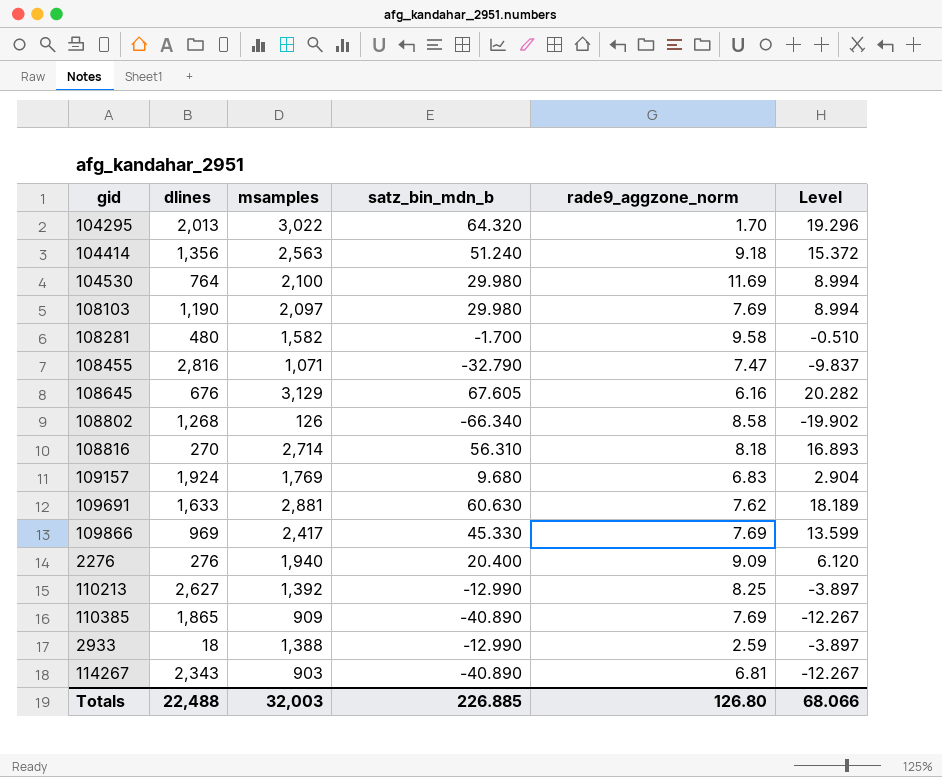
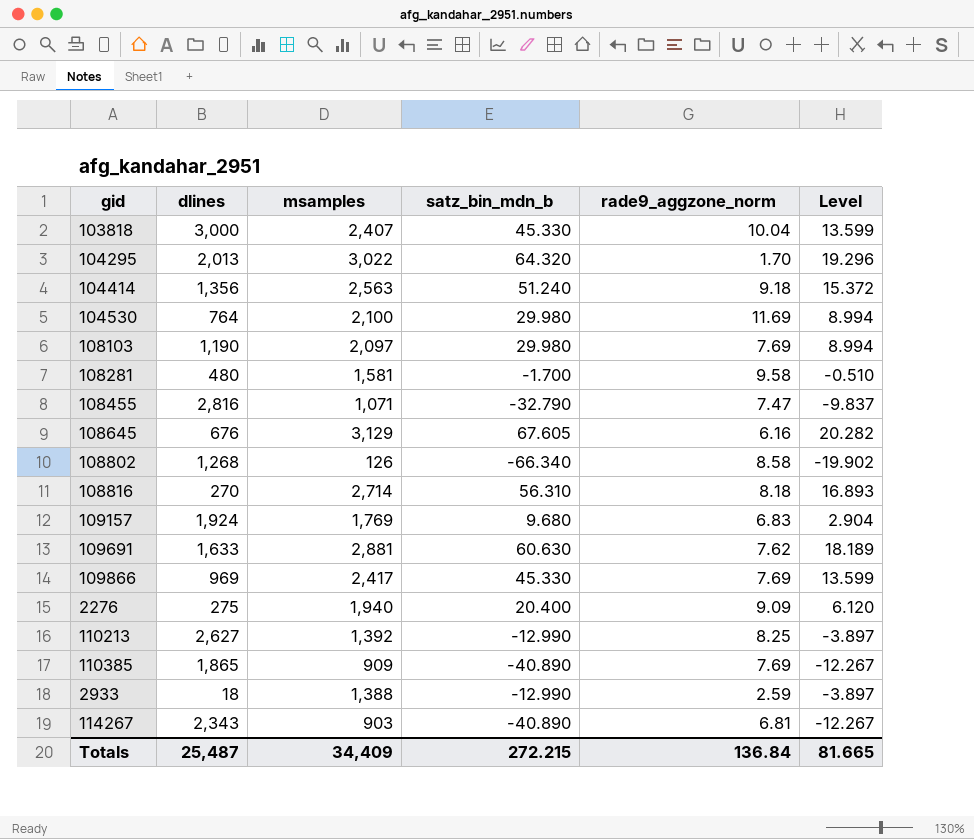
row 103818: none -> 3,000 | 2,407 | 45.330 | 10.04 | 13.599
108281 | msamples: 1,582 -> 1,581
2276 | dlines: 276 -> 275
Totals | dlines: 22,488 -> 25,487
Totals | msamples: 32,003 -> 34,409
Totals | satz_bin_mdn_b: 226.885 -> 272.215
Totals | rade9_aggzone_norm: 126.80 -> 136.84
Totals | Level: 68.066 -> 81.665

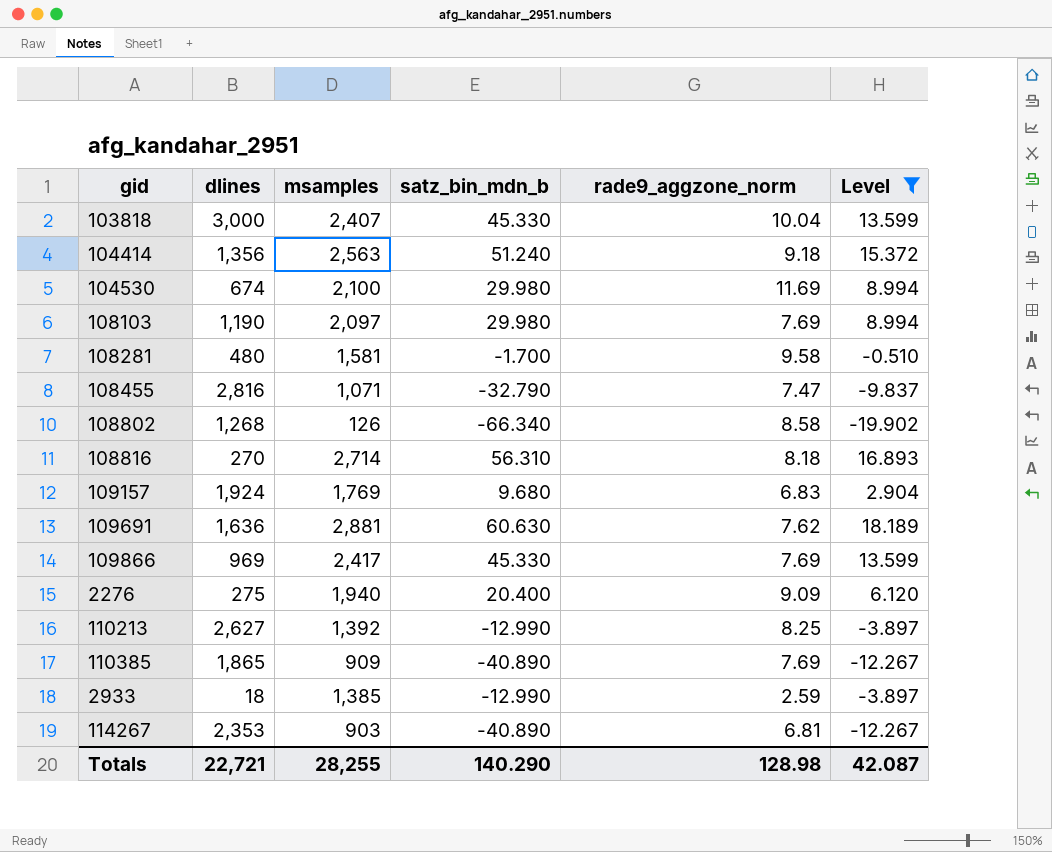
filter: none -> Level <= 18.189
104530 | dlines: 764 -> 674
109691 | dlines: 1,633 -> 1,636
2933 | msamples: 1,388 -> 1,385
114267 | dlines: 2,343 -> 2,353
Totals | dlines: 25,487 -> 22,721
Totals | msamples: 34,409 -> 28,255
Totals | satz_bin_mdn_b: 272.215 -> 140.290
Totals | rade9_aggzone_norm: 136.84 -> 128.98
Totals | Level: 81.665 -> 42.087

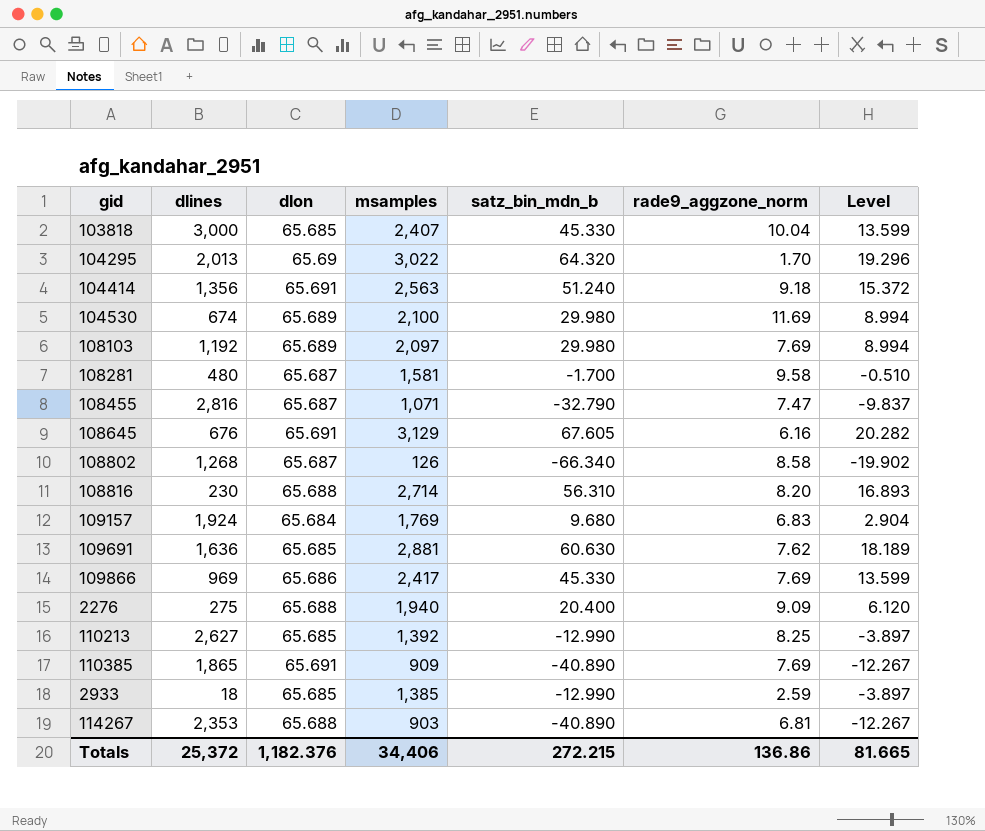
filter: Level <= 18.189 -> none
column dlon | position: none -> 3
108103 | dlines: 1,190 -> 1,192
108816 | dlines: 270 -> 230
108816 | rade9_aggzone_norm: 8.18 -> 8.20
Totals | dlines: 22,721 -> 25,372
Totals | msamples: 28,255 -> 34,406
Totals | satz_bin_mdn_b: 140.290 -> 272.215
Totals | rade9_aggzone_norm: 128.98 -> 136.86
Totals | Level: 42.087 -> 81.665

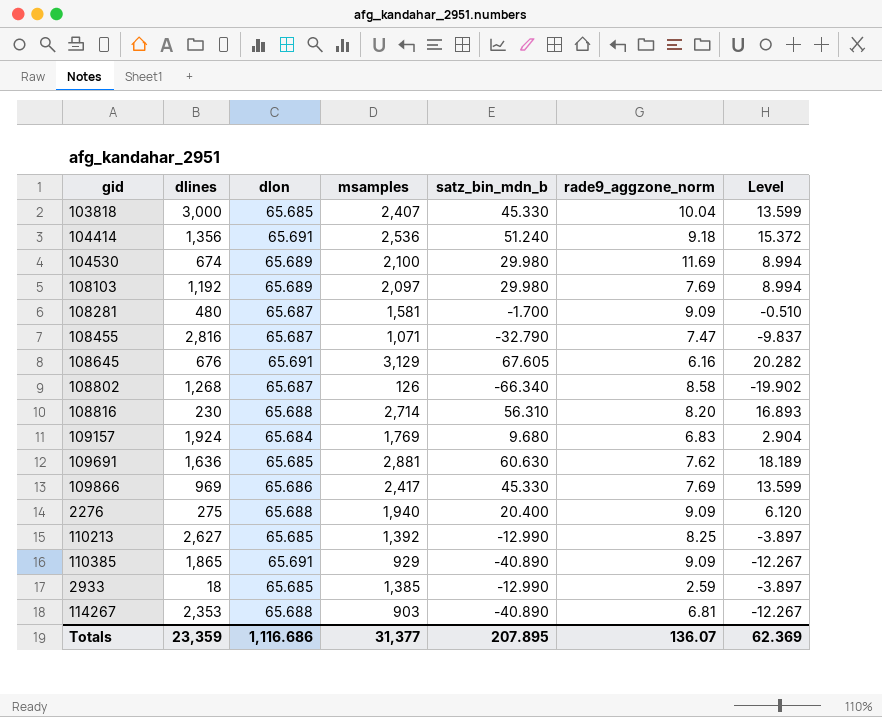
row 104295: 2,013 | 65.69 | 3,022 | 64.320 | 1.70 | 19.296 -> none
104414 | msamples: 2,563 -> 2,536
108281 | rade9_aggzone_norm: 9.58 -> 9.09
110385 | msamples: 909 -> 929
110385 | rade9_aggzone_norm: 7.69 -> 9.09
Totals | dlines: 25,372 -> 23,359
Totals | dlon: 1,182.376 -> 1,116.686
Totals | msamples: 34,406 -> 31,377
Totals | satz_bin_mdn_b: 272.215 -> 207.895
Totals | rade9_aggzone_norm: 136.86 -> 136.07
Totals | Level: 81.665 -> 62.369

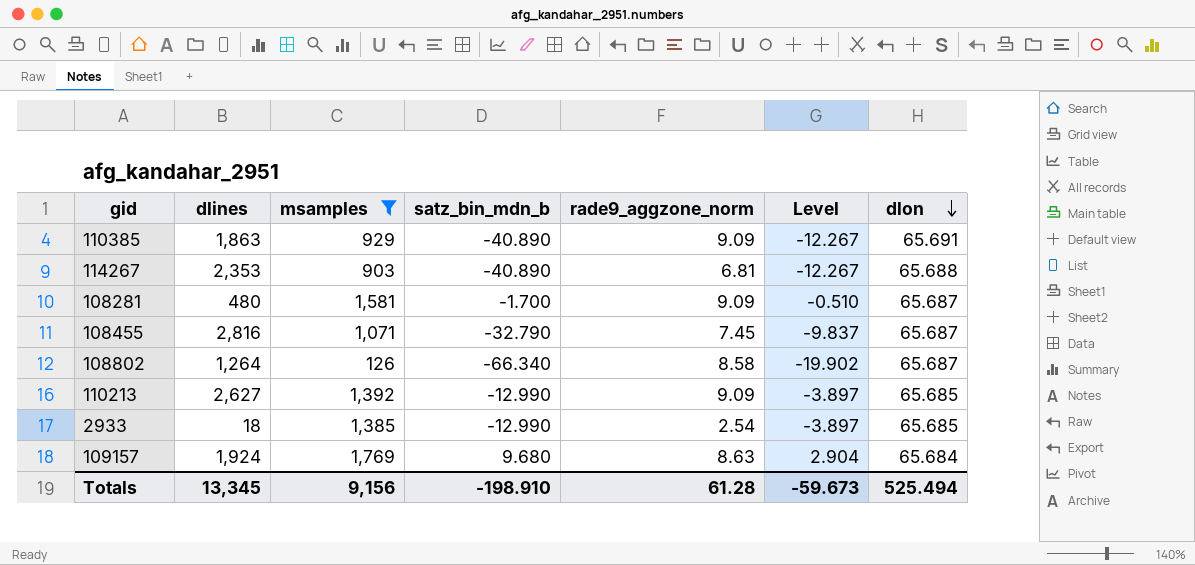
filter: none -> msamples <= 1,769
row order: none -> dlon descending
column dlon | position: 3 -> 7
110385 | dlines: 1,865 -> 1,863
108455 | rade9_aggzone_norm: 7.47 -> 7.45
108802 | dlines: 1,268 -> 1,264
110213 | rade9_aggzone_norm: 8.25 -> 9.09
2933 | rade9_aggzone_norm: 2.59 -> 2.54
109157 | rade9_aggzone_norm: 6.83 -> 8.63
Totals | dlines: 23,359 -> 13,345
Totals | msamples: 31,377 -> 9,156
Totals | satz_bin_mdn_b: 207.895 -> -198.910
Totals | rade9_aggzone_norm: 136.07 -> 61.28
Totals | Level: 62.369 -> -59.673
Totals | dlon: 1,116.686 -> 525.494

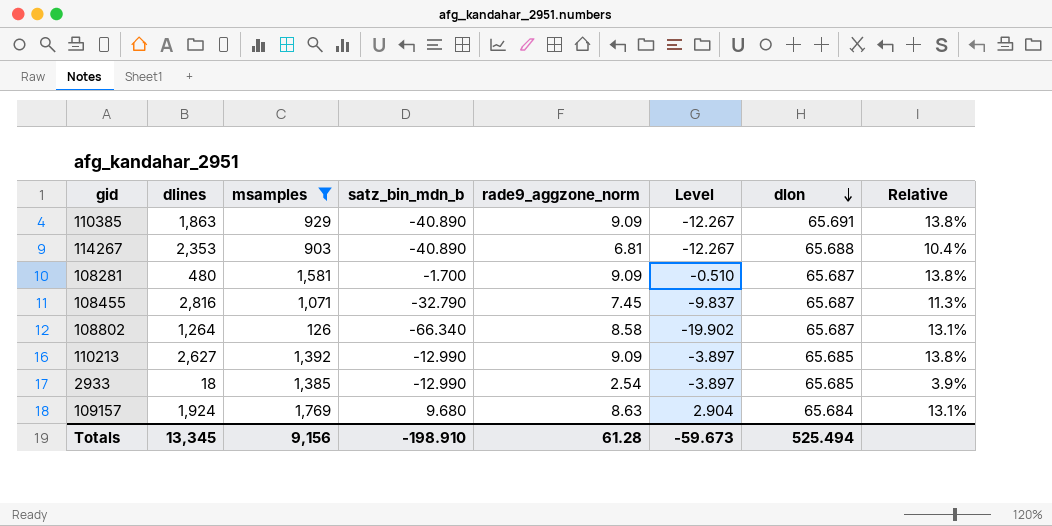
column Relative | formula: none -> [rade9_aggzone_norm] / [dlon]

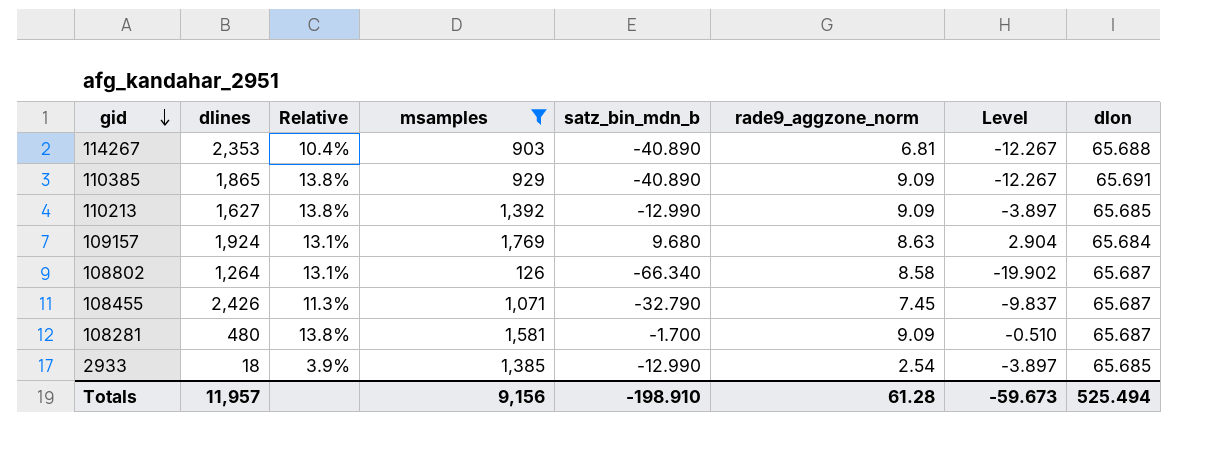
row order: dlon descending -> gid descending
column Relative | position: 8 -> 3
110385 | dlines: 1,863 -> 1,865
110213 | dlines: 2,627 -> 1,627
108455 | dlines: 2,816 -> 2,426
Totals | dlines: 13,345 -> 11,957

